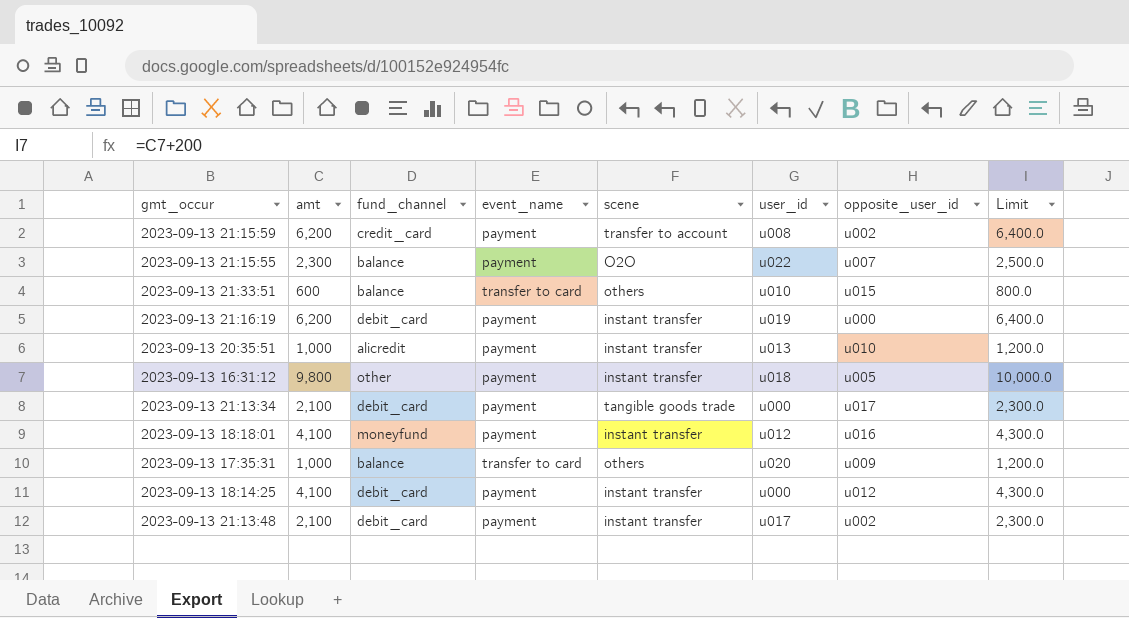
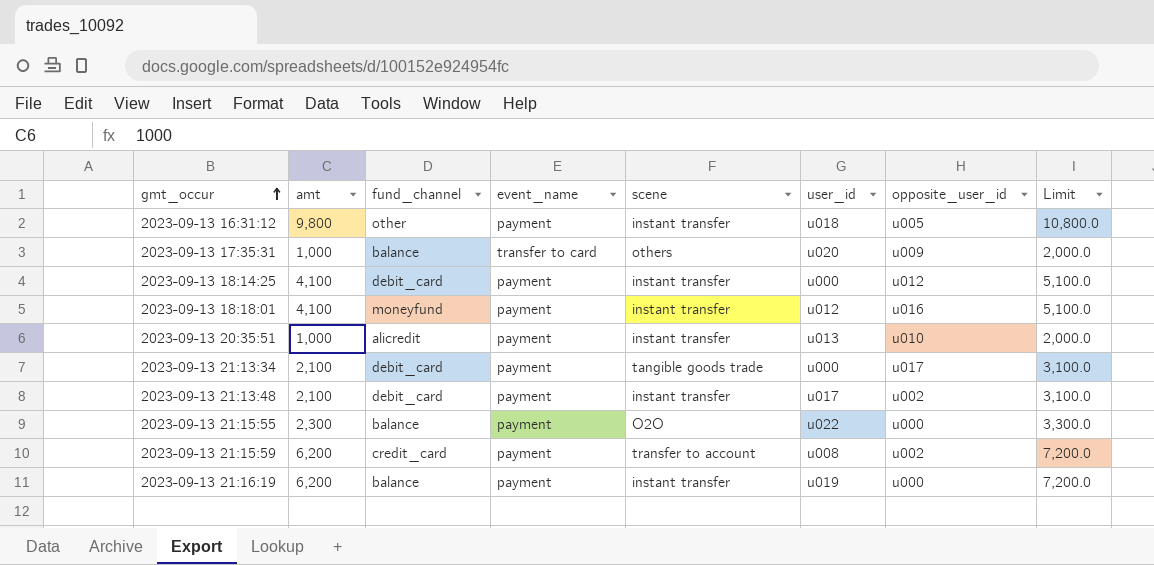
row order: none -> gmt_occur ascending
column Limit | formula: [amt] + 200 -> [amt] + 1000
row 2023-09-13 21:33:51: 600 | balance | transfer to card | others | u010 | u015 | 800.0 -> none
2023-09-13 21:15:55 | opposite_user_id: u007 -> u000
2023-09-13 21:16:19 | fund_channel: debit_card -> balance

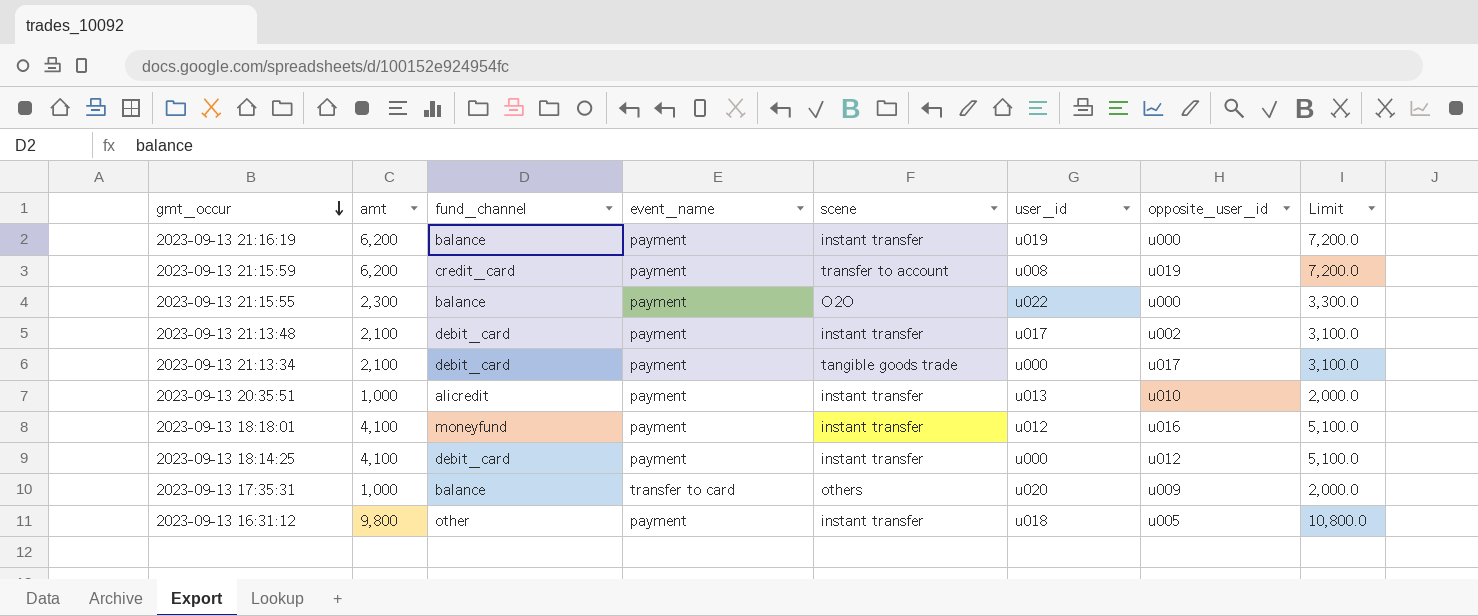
row order: gmt_occur ascending -> gmt_occur descending
2023-09-13 21:15:59 | opposite_user_id: u002 -> u019

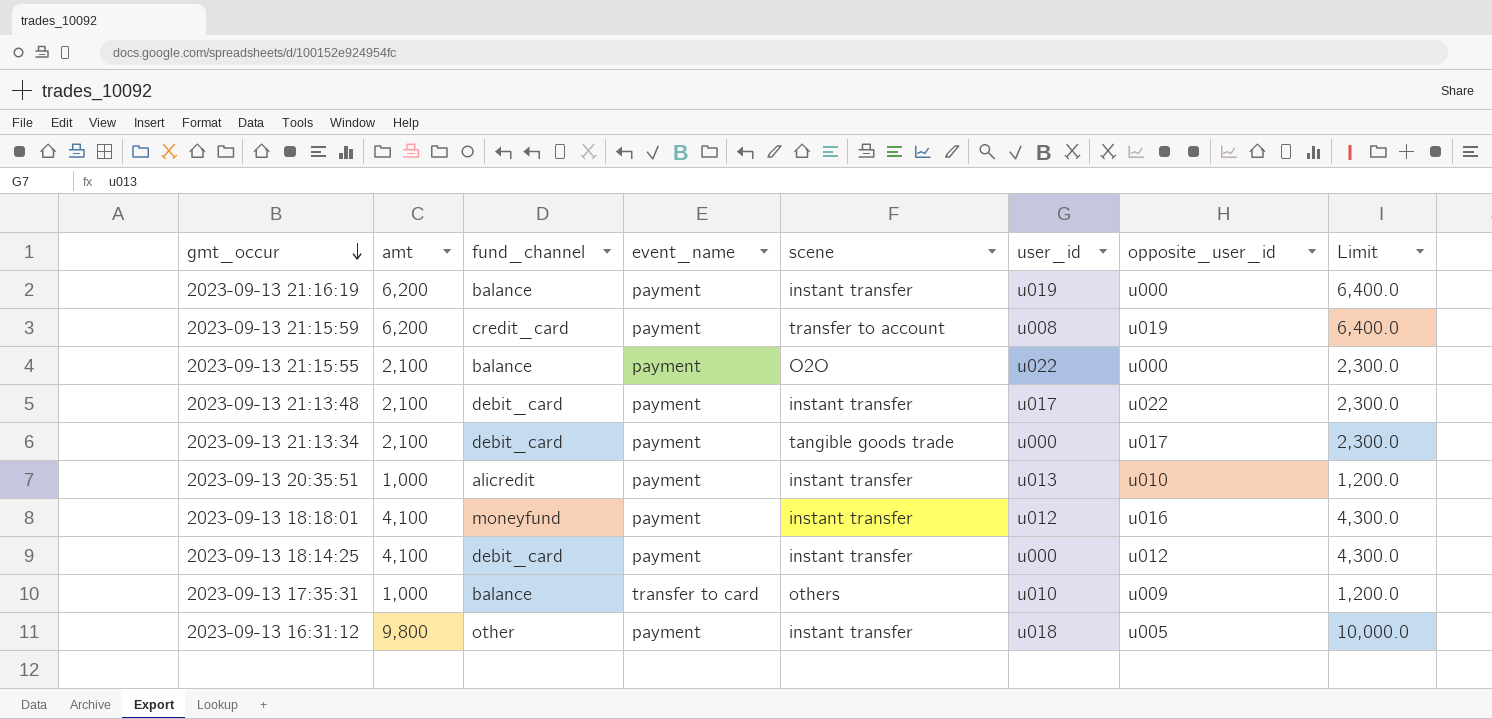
column Limit | formula: [amt] + 1000 -> [amt] + 200
2023-09-13 21:15:55 | amt: 2,300 -> 2,100
2023-09-13 21:13:48 | opposite_user_id: u002 -> u022
2023-09-13 17:35:31 | user_id: u020 -> u010

